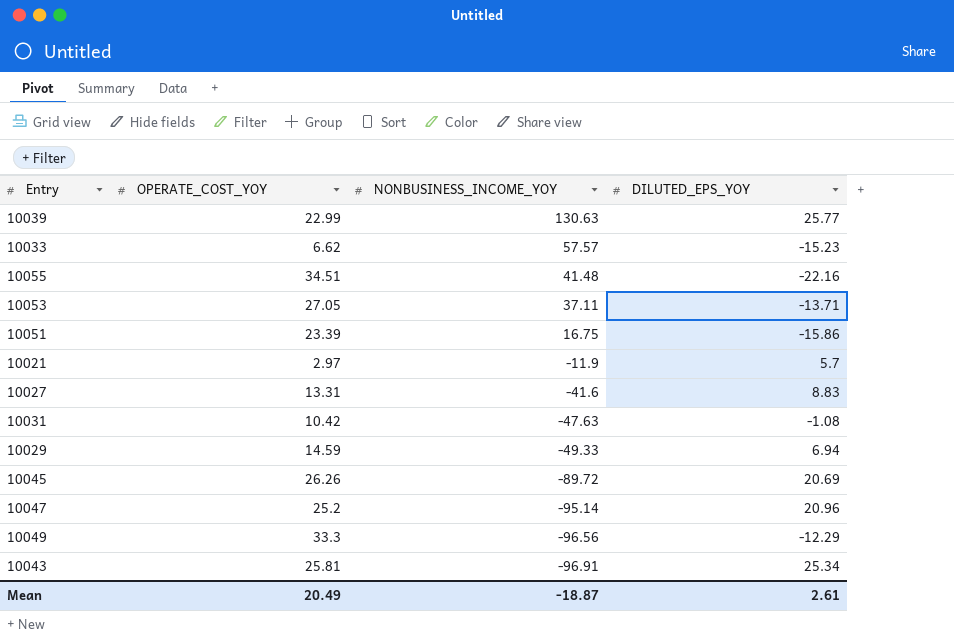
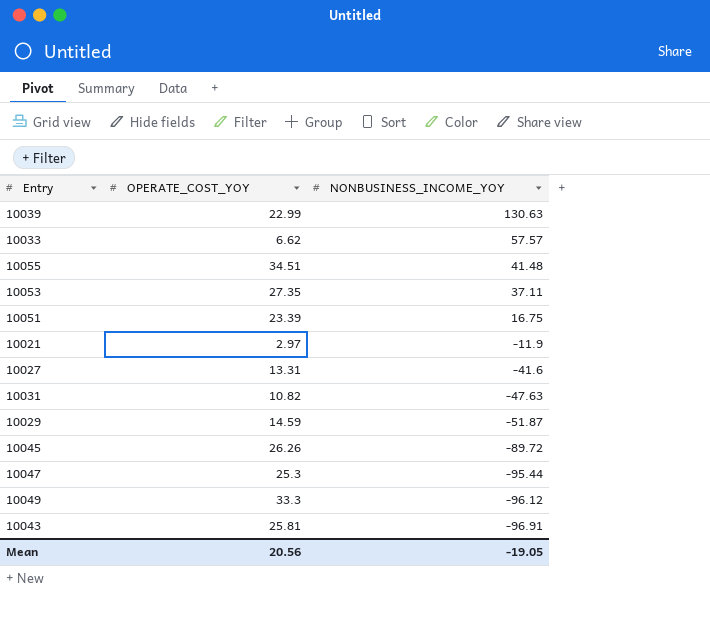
column DILUTED_EPS_YOY | position: 4 -> none
10053 | OPERATE_COST_YOY: 27.05 -> 27.35
10031 | OPERATE_COST_YOY: 10.42 -> 10.82
10029 | NONBUSINESS_INCOME_YOY: -49.33 -> -51.87
10047 | OPERATE_COST_YOY: 25.2 -> 25.3
10047 | NONBUSINESS_INCOME_YOY: -95.14 -> -95.44
10049 | NONBUSINESS_INCOME_YOY: -96.56 -> -96.12
Mean | OPERATE_COST_YOY: 20.49 -> 20.56
Mean | NONBUSINESS_INCOME_YOY: -18.87 -> -19.05

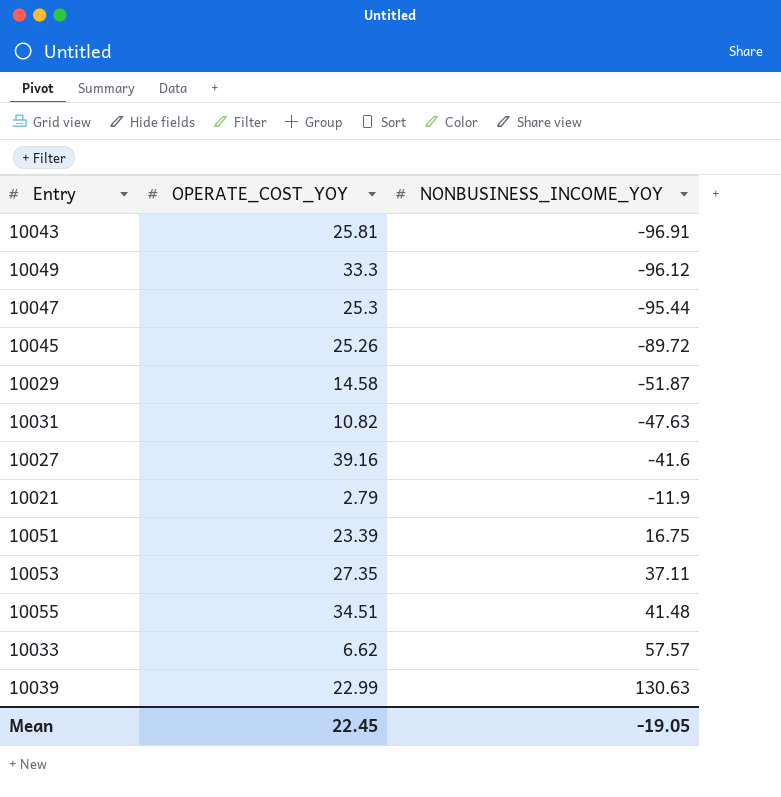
row order: NONBUSINESS_INCOME_YOY descending -> NONBUSINESS_INCOME_YOY ascending
10045 | OPERATE_COST_YOY: 26.26 -> 25.26
10029 | OPERATE_COST_YOY: 14.59 -> 14.58
10027 | OPERATE_COST_YOY: 13.31 -> 39.16
10021 | OPERATE_COST_YOY: 2.97 -> 2.79
Mean | OPERATE_COST_YOY: 20.56 -> 22.45

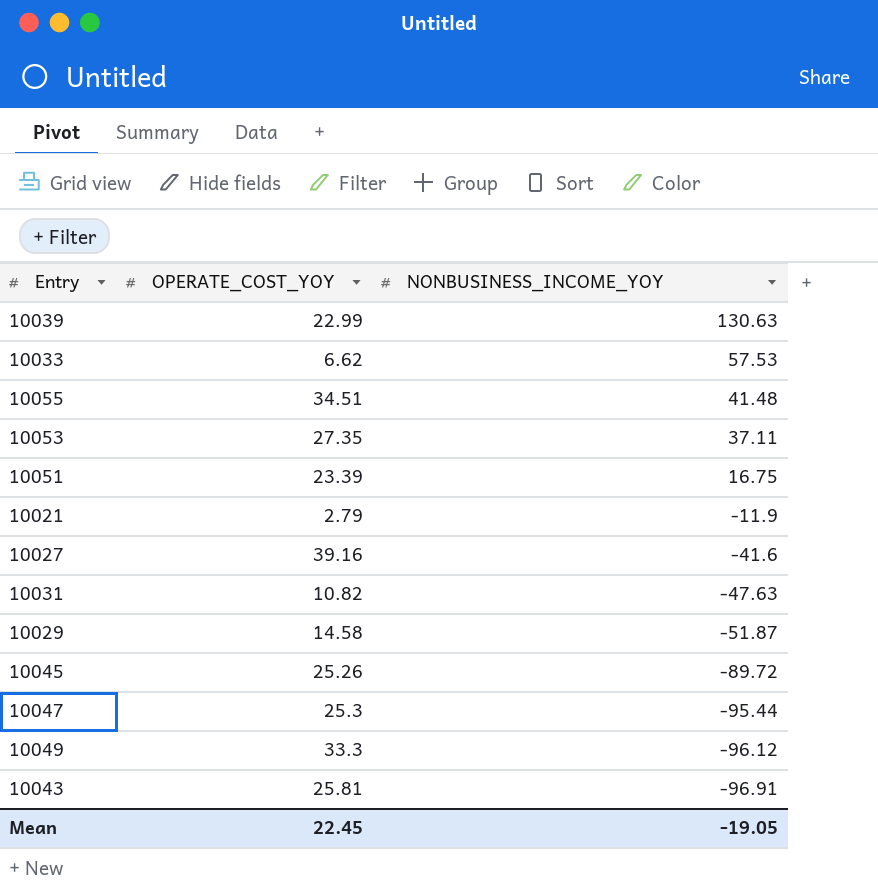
row order: NONBUSINESS_INCOME_YOY ascending -> NONBUSINESS_INCOME_YOY descending
10033 | NONBUSINESS_INCOME_YOY: 57.57 -> 57.53

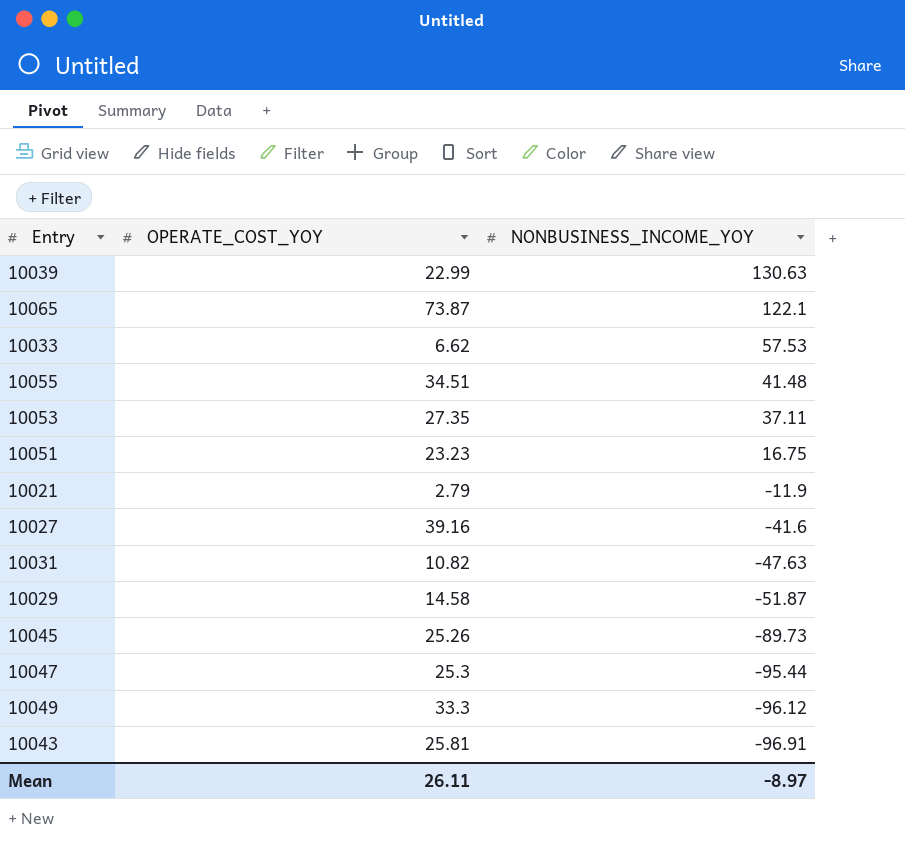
row 10065: none -> 73.87 | 122.1
10051 | OPERATE_COST_YOY: 23.39 -> 23.23
10045 | NONBUSINESS_INCOME_YOY: -89.72 -> -89.73
Mean | OPERATE_COST_YOY: 22.45 -> 26.11
Mean | NONBUSINESS_INCOME_YOY: -19.05 -> -8.97

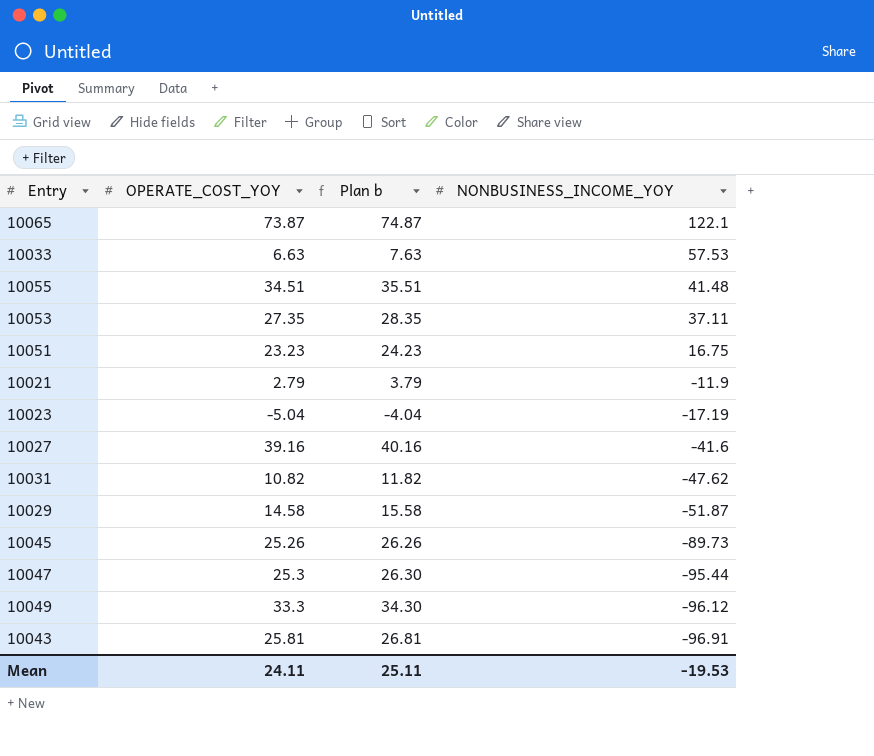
column Plan b | formula: none -> [OPERATE_COST_YOY] + 1
row 10039: 22.99 | 130.63 -> none
10033 | OPERATE_COST_YOY: 6.62 -> 6.63
row 10023: none -> -5.04 | -4.04 | -17.19
10031 | NONBUSINESS_INCOME_YOY: -47.63 -> -47.62
Mean | OPERATE_COST_YOY: 26.11 -> 24.11
Mean | NONBUSINESS_INCOME_YOY: -8.97 -> -19.53

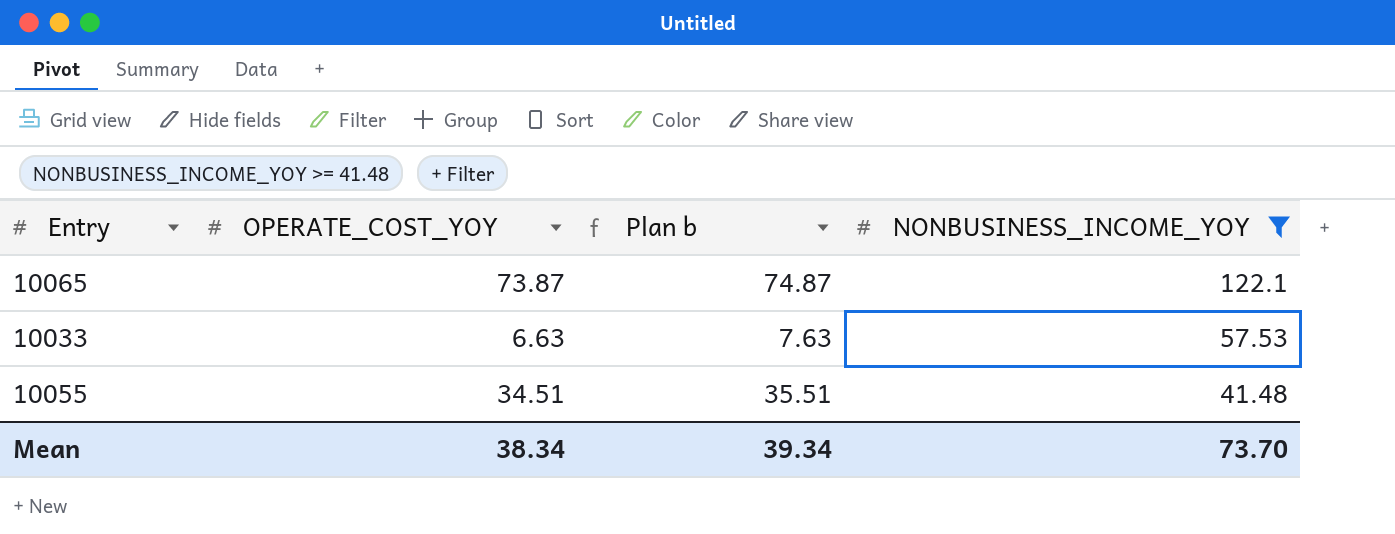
filter: none -> NONBUSINESS_INCOME_YOY >= 41.48
Mean | OPERATE_COST_YOY: 24.11 -> 38.34
Mean | Plan b: 25.11 -> 39.34
Mean | NONBUSINESS_INCOME_YOY: -19.53 -> 73.70

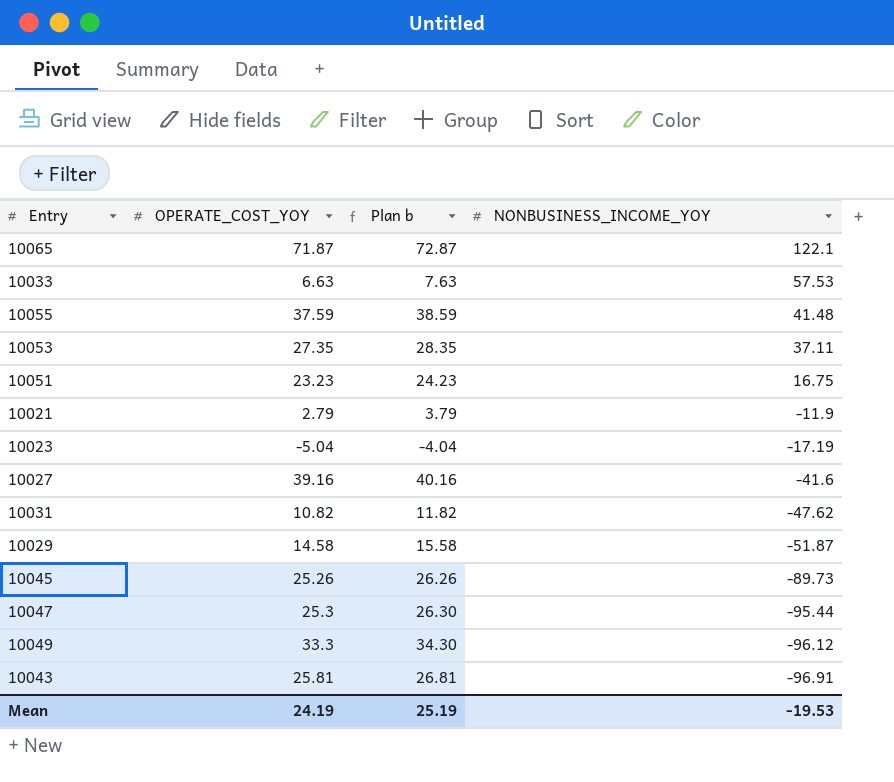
filter: NONBUSINESS_INCOME_YOY >= 41.48 -> none
10065 | OPERATE_COST_YOY: 73.87 -> 71.87
10065 | Plan b: 74.87 -> 72.87
10055 | OPERATE_COST_YOY: 34.51 -> 37.59
10055 | Plan b: 35.51 -> 38.59
Mean | OPERATE_COST_YOY: 38.34 -> 24.19
Mean | Plan b: 39.34 -> 25.19
Mean | NONBUSINESS_INCOME_YOY: 73.70 -> -19.53

